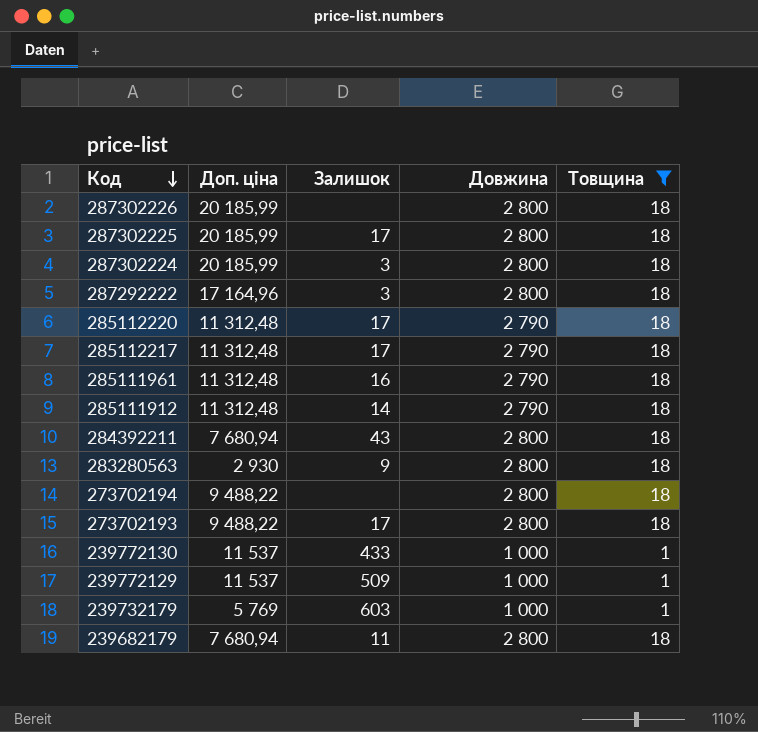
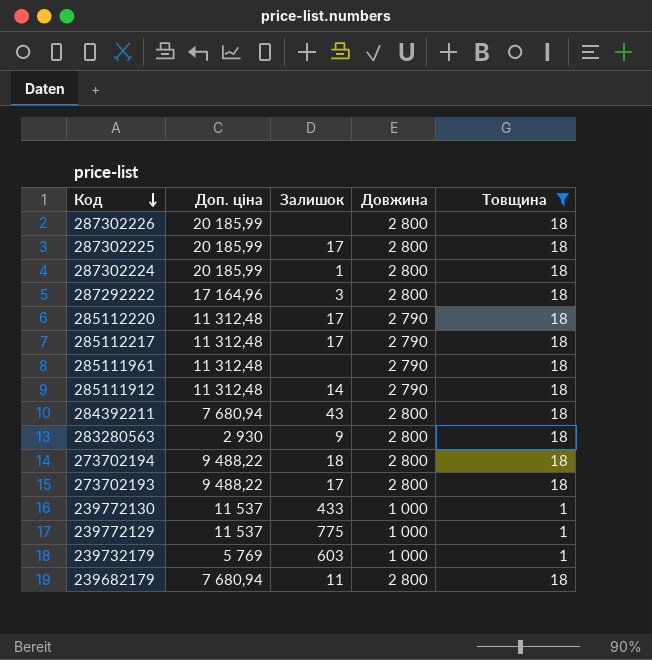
287302224 | Залишок: 3 -> 1
285111961 | Залишок: 16 -> none
273702194 | Залишок: none -> 18
239772129 | Залишок: 509 -> 775

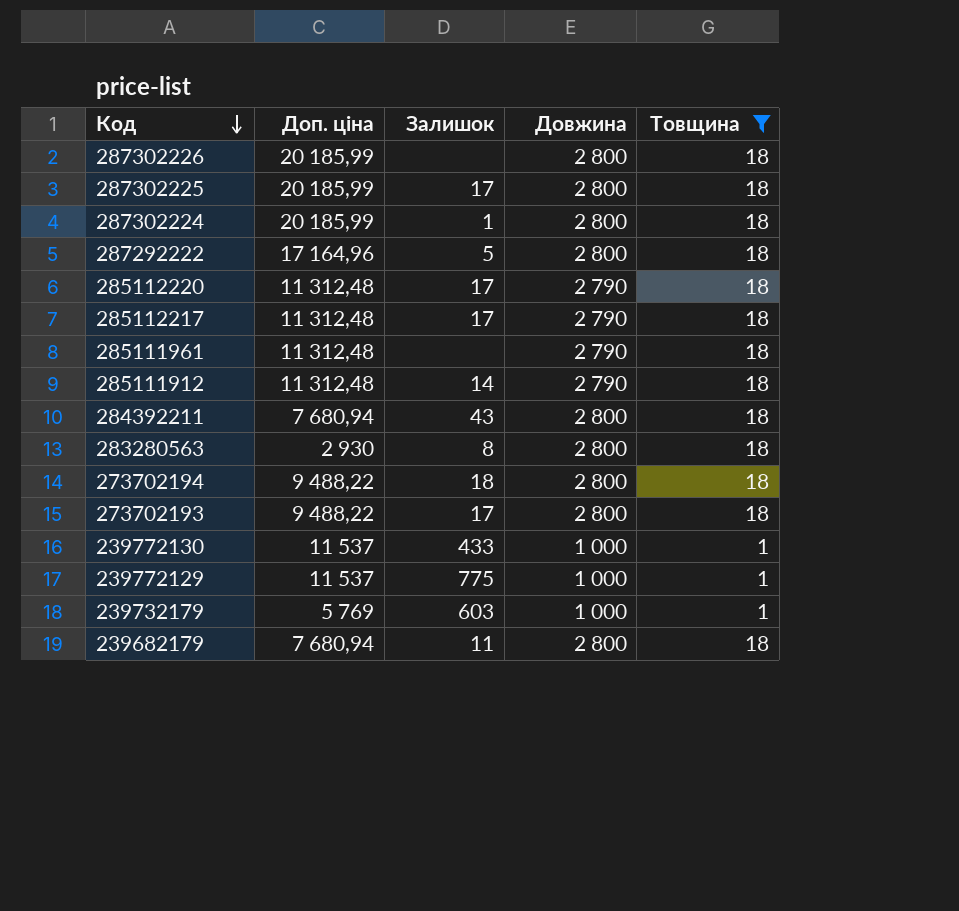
287292222 | Залишок: 3 -> 5
283280563 | Залишок: 9 -> 8

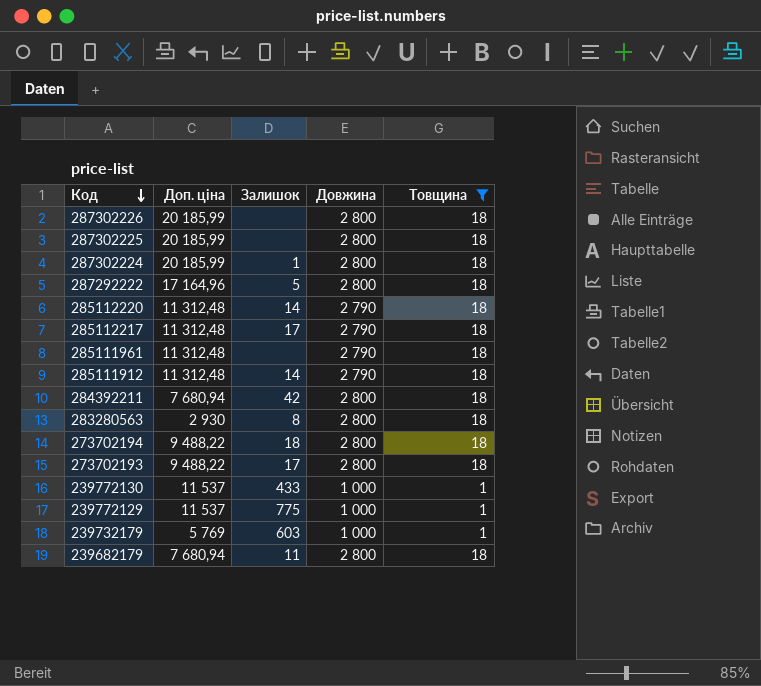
287302225 | Залишок: 17 -> none
285112220 | Залишок: 17 -> 14
284392211 | Залишок: 43 -> 42

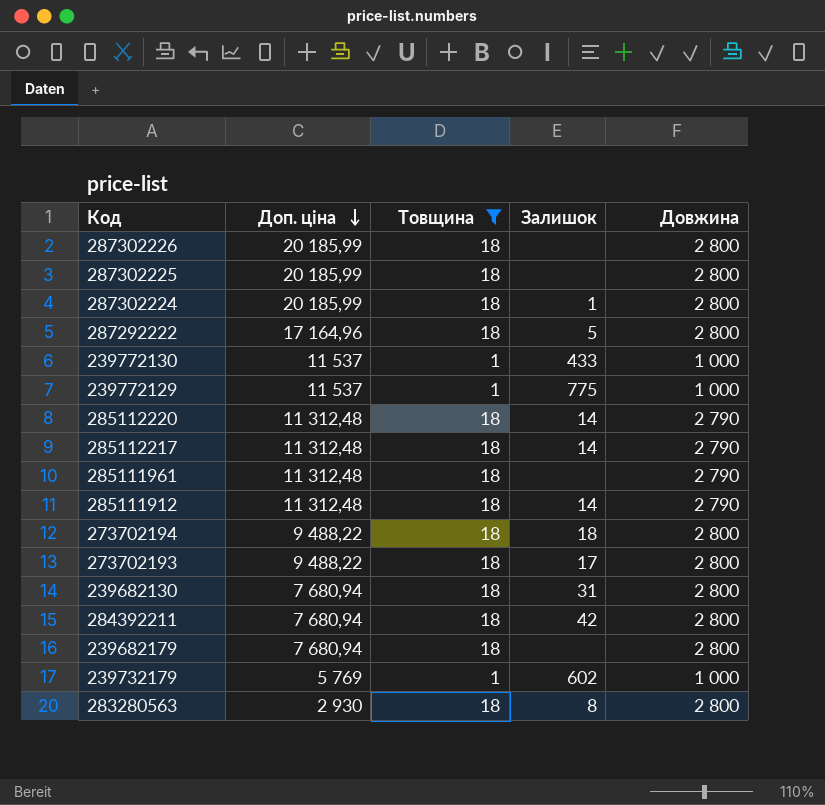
row order: Код descending -> Доп. ціна descending
column Товщина | position: 5 -> 3
285112217 | Залишок: 17 -> 14
row 239682130: none -> 7 680,94 | 18 | 31 | 2 800
239682179 | Залишок: 11 -> none
239732179 | Залишок: 603 -> 602

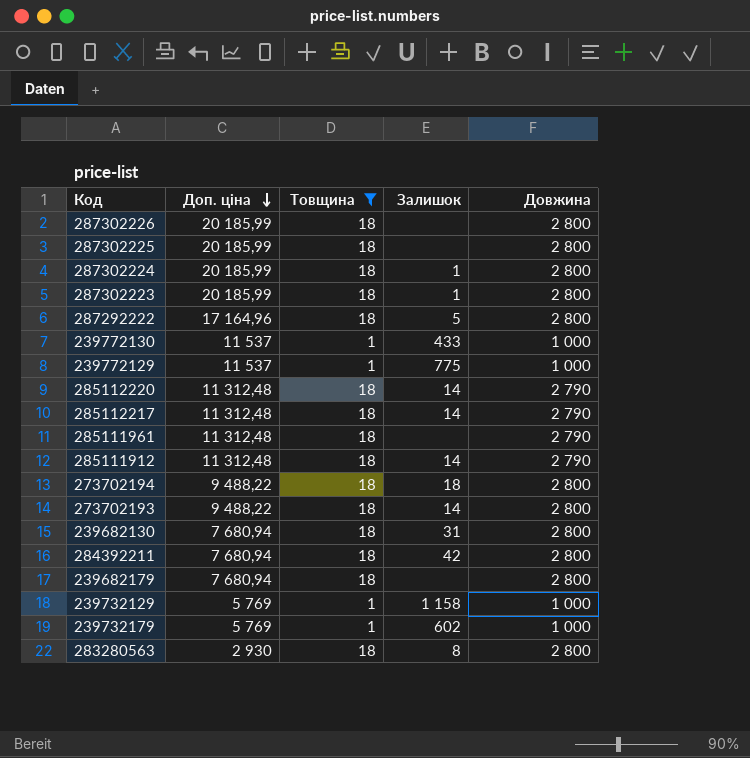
row 287302223: none -> 20 185,99 | 18 | 1 | 2 800
273702193 | Залишок: 17 -> 14
row 239732129: none -> 5 769 | 1 | 1 158 | 1 000

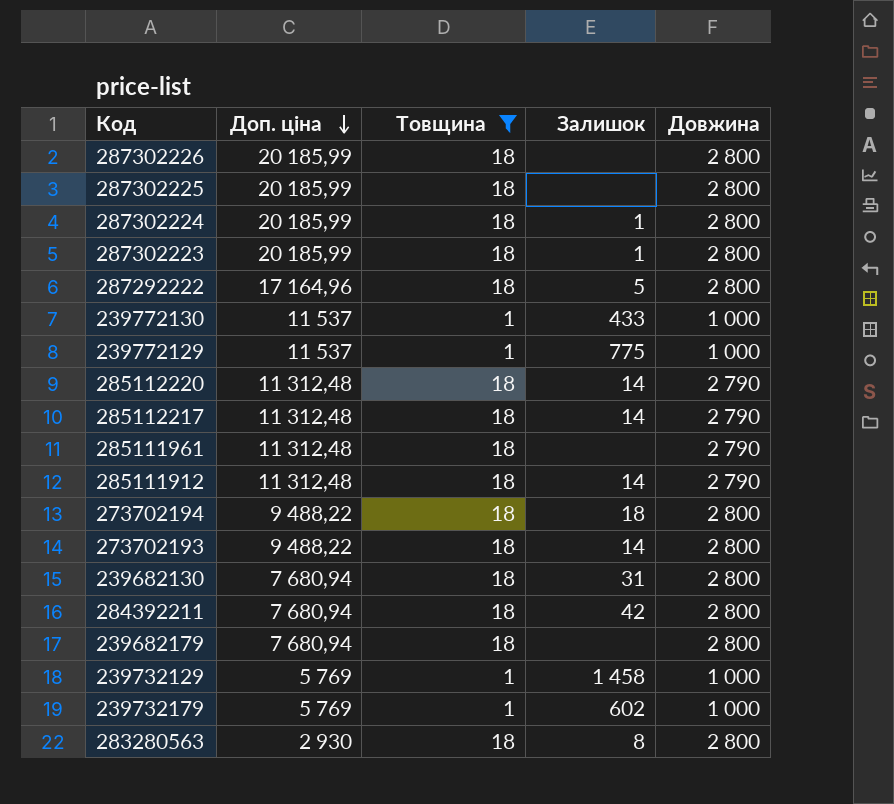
239732129 | Залишок: 1 158 -> 1 458

